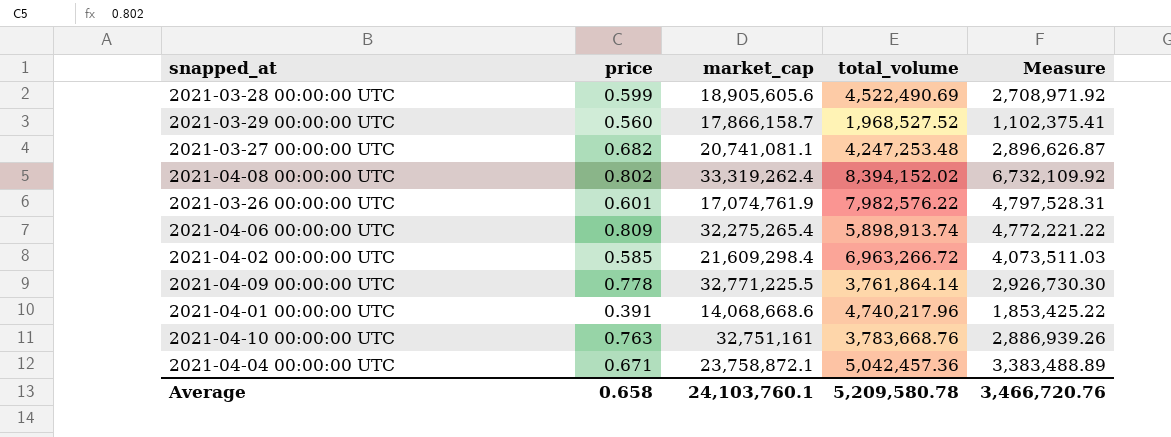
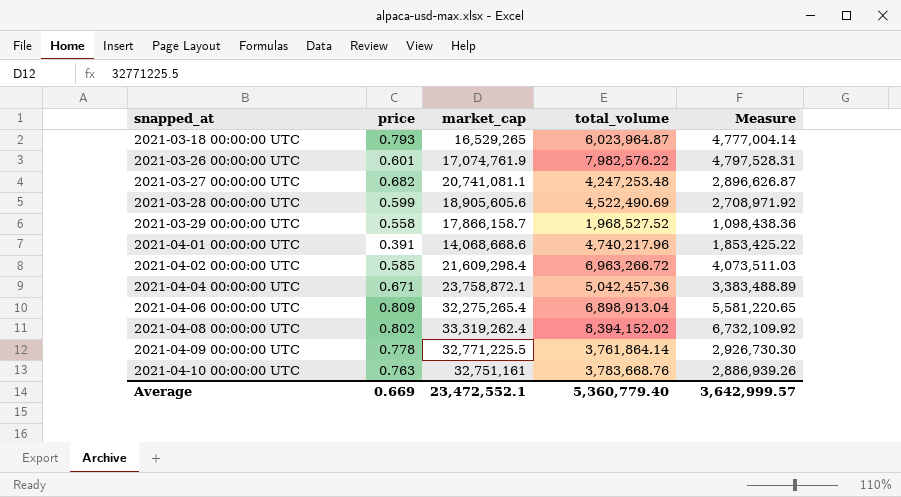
row order: none -> snapped_at ascending
row 2021-03-18 00:00:00 UTC: none -> 0.793 | 16,529,265 | 6,023,964.87 | 4,777,004.14
2021-03-29 00:00:00 UTC | price: 0.560 -> 0.558
2021-03-29 00:00:00 UTC | Measure: 1,102,375.41 -> 1,098,438.36
2021-04-06 00:00:00 UTC | total_volume: 5,898,913.74 -> 6,898,913.04
2021-04-06 00:00:00 UTC | Measure: 4,772,221.22 -> 5,581,220.65
Average | price: 0.658 -> 0.669
Average | market_cap: 24,103,760.1 -> 23,472,552.1
Average | total_volume: 5,209,580.78 -> 5,360,779.40
Average | Measure: 3,466,720.76 -> 3,642,999.57

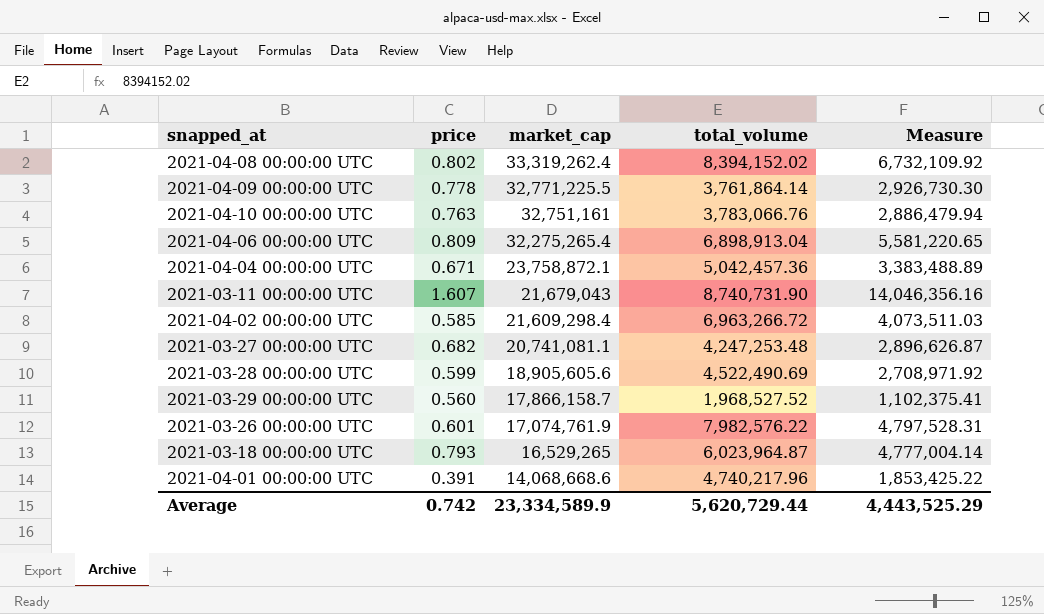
row order: snapped_at ascending -> market_cap descending
2021-04-10 00:00:00 UTC | total_volume: 3,783,668.76 -> 3,783,066.76
2021-04-10 00:00:00 UTC | Measure: 2,886,939.26 -> 2,886,479.94
row 2021-03-11 00:00:00 UTC: none -> 1.607 | 21,679,043 | 8,740,731.90 | 14,046,356.16
2021-03-29 00:00:00 UTC | price: 0.558 -> 0.560
2021-03-29 00:00:00 UTC | Measure: 1,098,438.36 -> 1,102,375.41
Average | price: 0.669 -> 0.742
Average | market_cap: 23,472,552.1 -> 23,334,589.9
Average | total_volume: 5,360,779.40 -> 5,620,729.44
Average | Measure: 3,642,999.57 -> 4,443,525.29

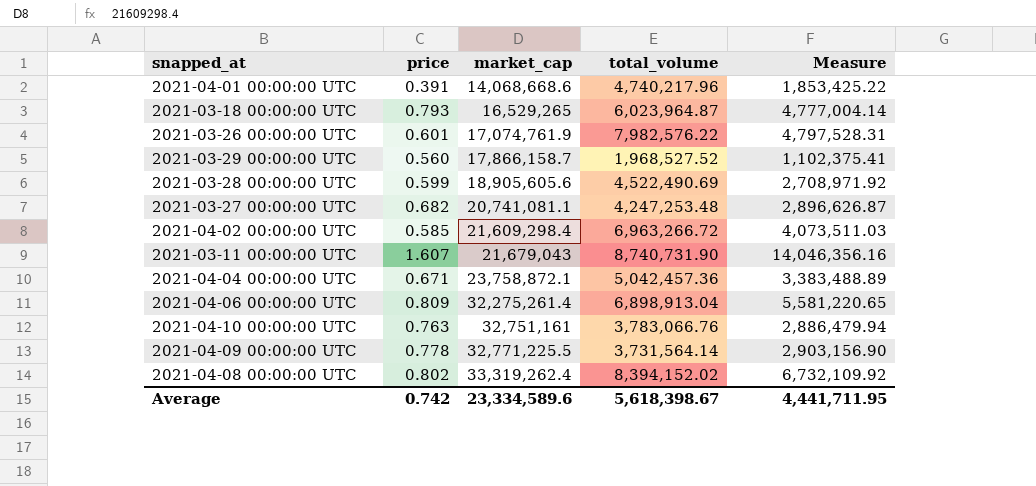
row order: market_cap descending -> market_cap ascending
2021-04-06 00:00:00 UTC | market_cap: 32,275,265.4 -> 32,275,261.4
2021-04-09 00:00:00 UTC | total_volume: 3,761,864.14 -> 3,731,564.14
2021-04-09 00:00:00 UTC | Measure: 2,926,730.30 -> 2,903,156.90
Average | market_cap: 23,334,589.9 -> 23,334,589.6
Average | total_volume: 5,620,729.44 -> 5,618,398.67
Average | Measure: 4,443,525.29 -> 4,441,711.95

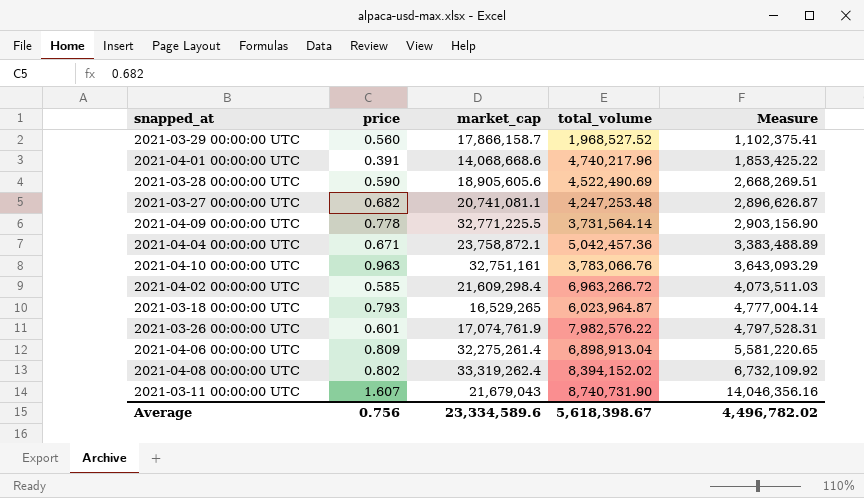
row order: market_cap ascending -> Measure ascending
2021-03-28 00:00:00 UTC | price: 0.599 -> 0.590
2021-03-28 00:00:00 UTC | Measure: 2,708,971.92 -> 2,668,269.51
2021-04-10 00:00:00 UTC | price: 0.763 -> 0.963
2021-04-10 00:00:00 UTC | Measure: 2,886,479.94 -> 3,643,093.29
Average | price: 0.742 -> 0.756
Average | Measure: 4,441,711.95 -> 4,496,782.02

